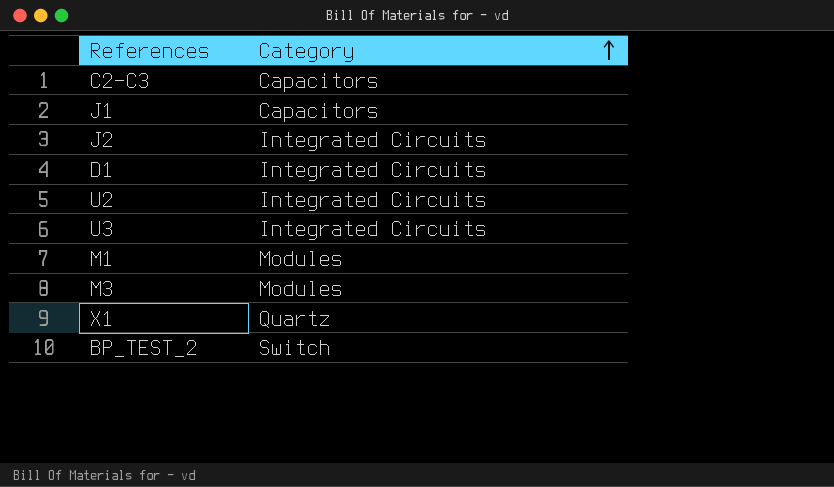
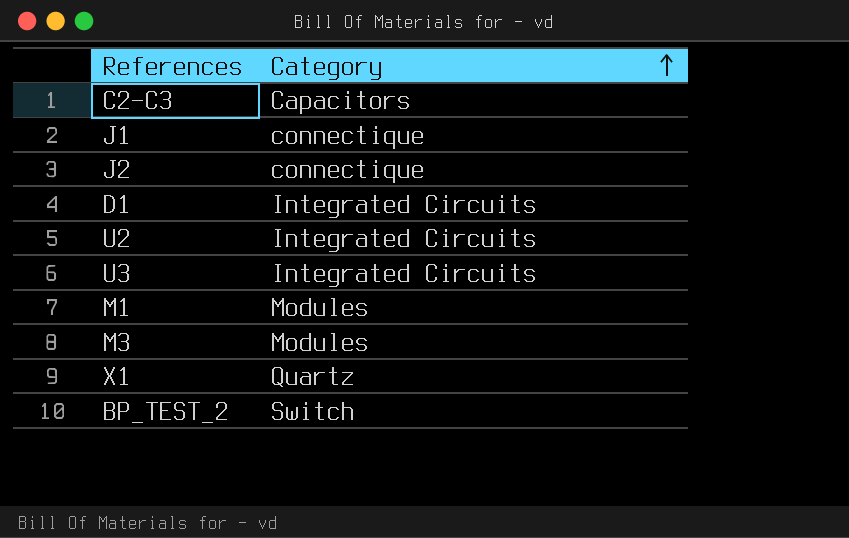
J1 | Category: Capacitors -> connectique
J2 | Category: Integrated Circuits -> connectique

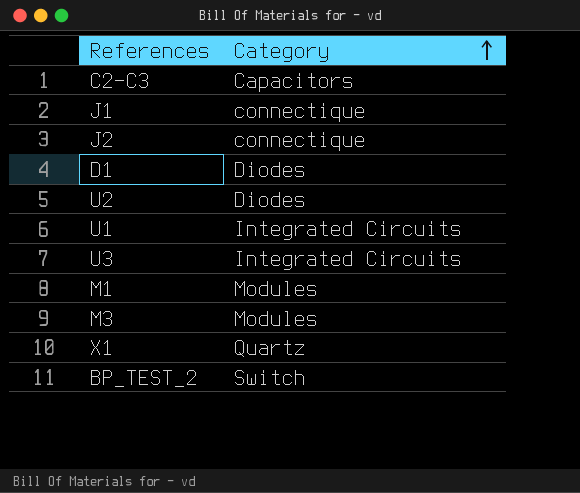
D1 | Category: Integrated Circuits -> Diodes
U2 | Category: Integrated Circuits -> Diodes
row U1: none -> Integrated Circuits

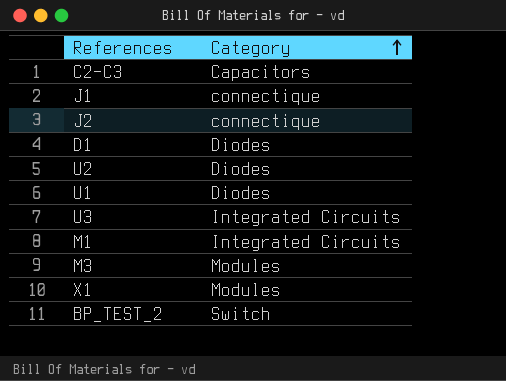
U1 | Category: Integrated Circuits -> Diodes
M1 | Category: Modules -> Integrated Circuits
X1 | Category: Quartz -> Modules

